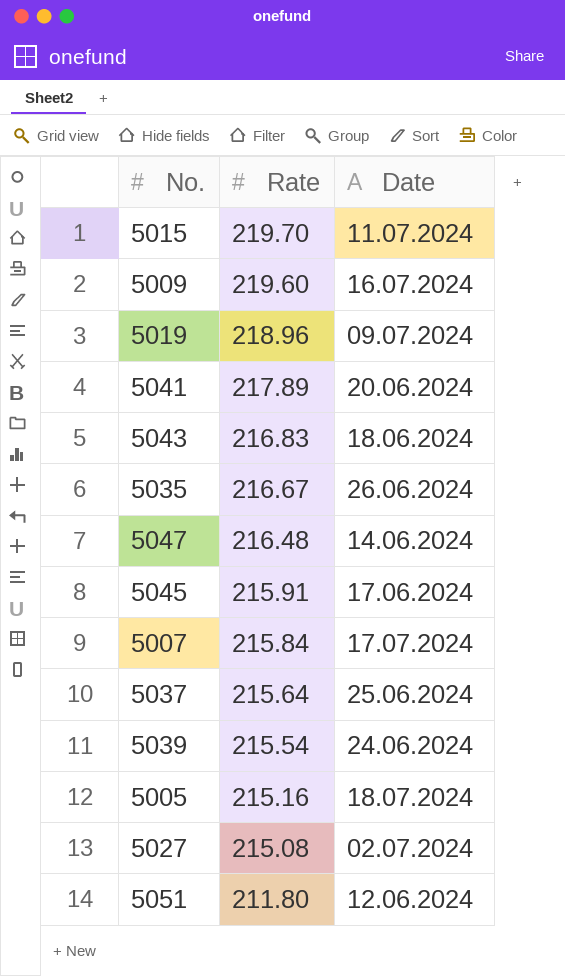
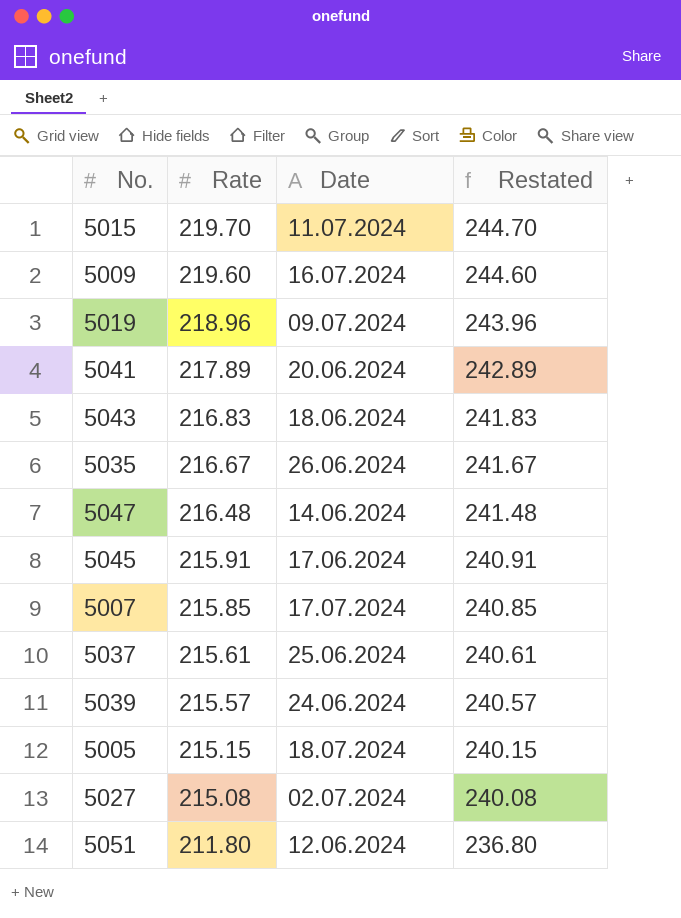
column Restated | formula: none -> [Rate] + 25
5007 | Rate: 215.84 -> 215.85
5037 | Rate: 215.64 -> 215.61
5039 | Rate: 215.54 -> 215.57
5005 | Rate: 215.16 -> 215.15

